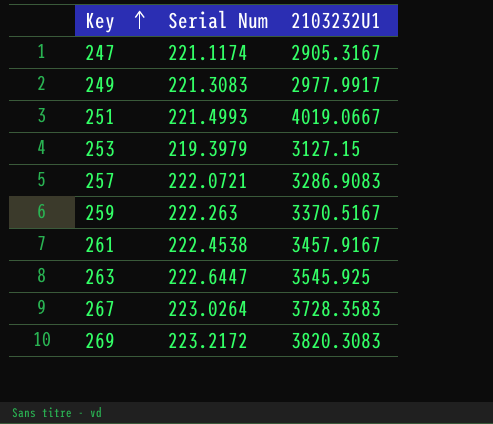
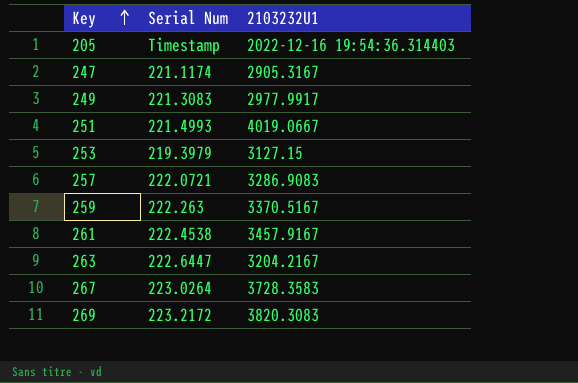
row 205: none -> Timestamp | 2022-12-16 19:54:36.314403
263 | 2103232U1: 3545.925 -> 3204.2167

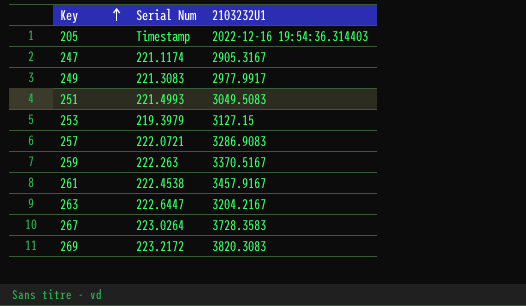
251 | 2103232U1: 4019.0667 -> 3049.5083

